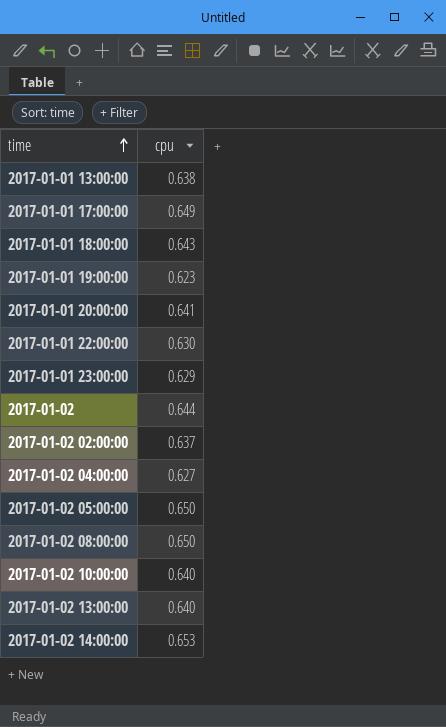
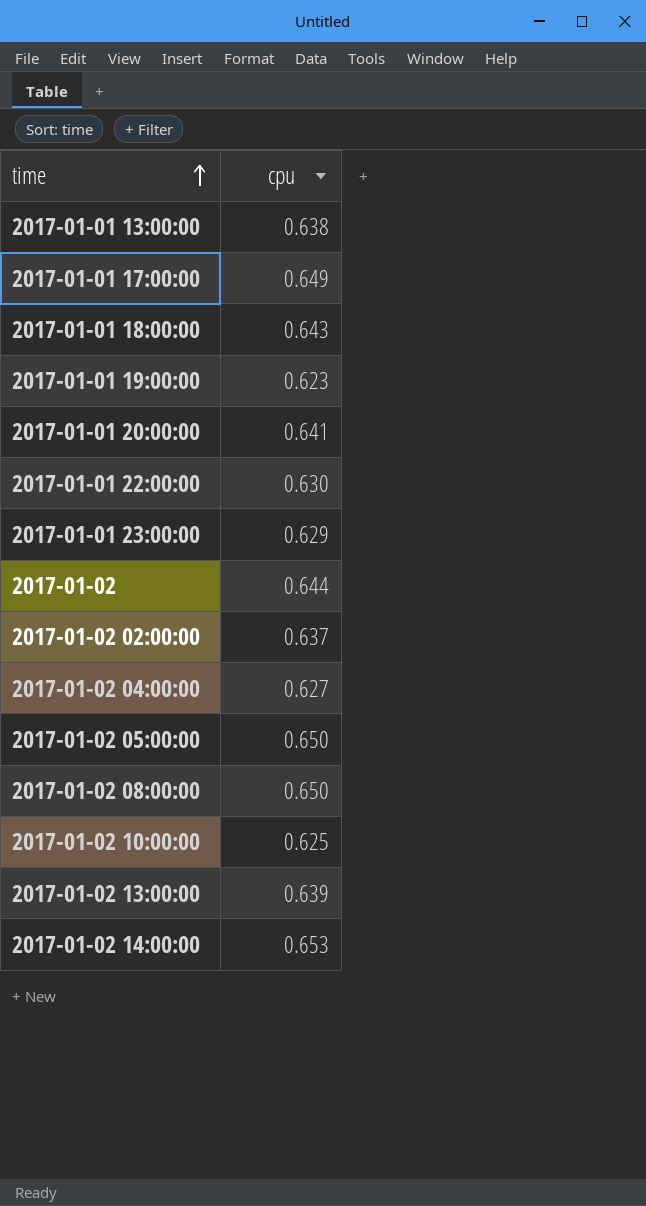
2017-01-02 10:00:00 | cpu: 0.640 -> 0.625
2017-01-02 13:00:00 | cpu: 0.640 -> 0.639

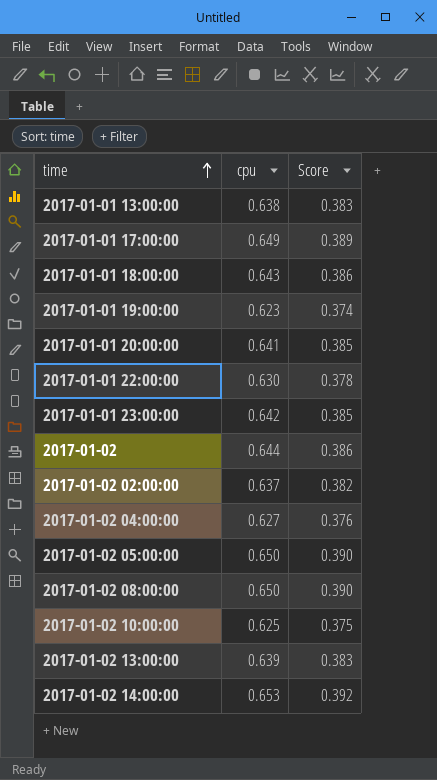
column Score | formula: none -> [cpu] * 0.6
2017-01-01 23:00:00 | cpu: 0.629 -> 0.642

